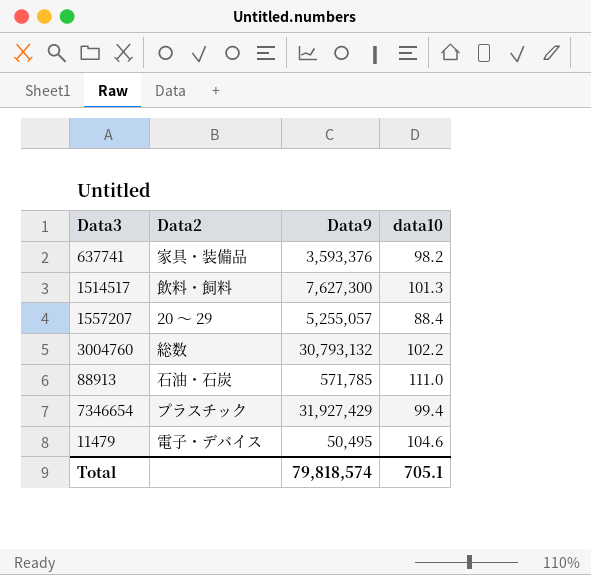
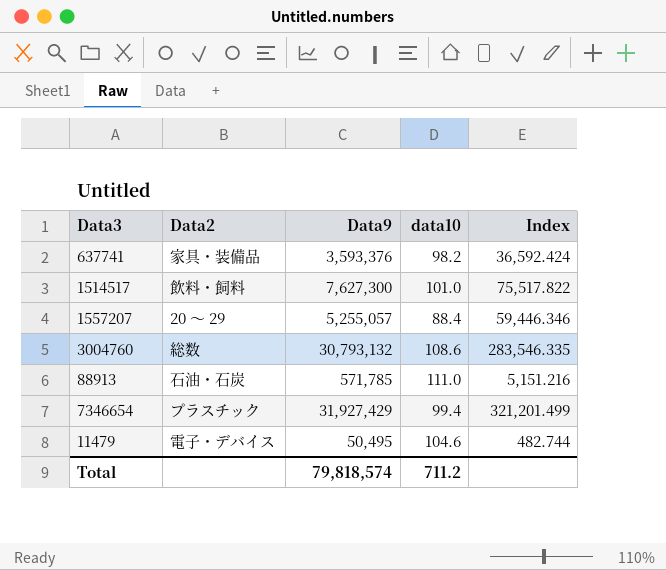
column Index | formula: none -> [Data9] / [data10]
1514517 | data10: 101.3 -> 101.0
3004760 | data10: 102.2 -> 108.6
Total | data10: 705.1 -> 711.2

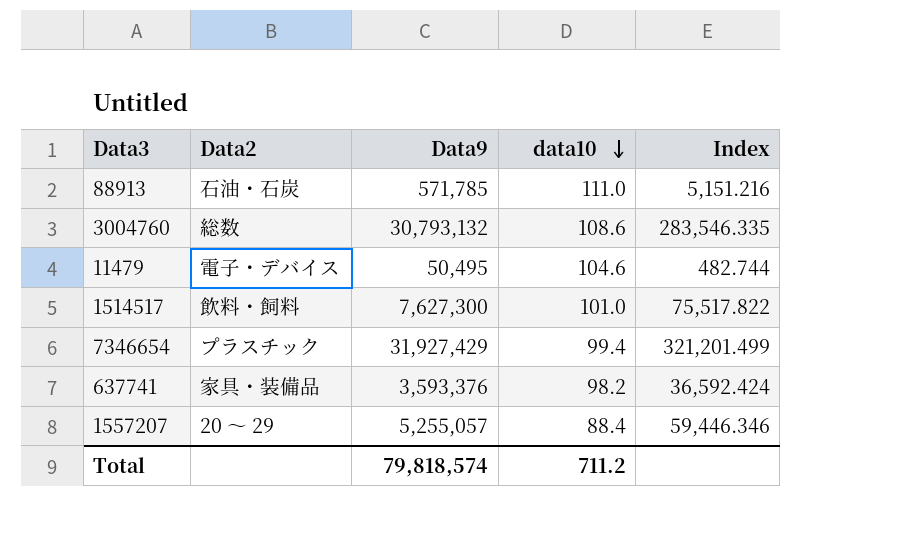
row order: none -> data10 descending

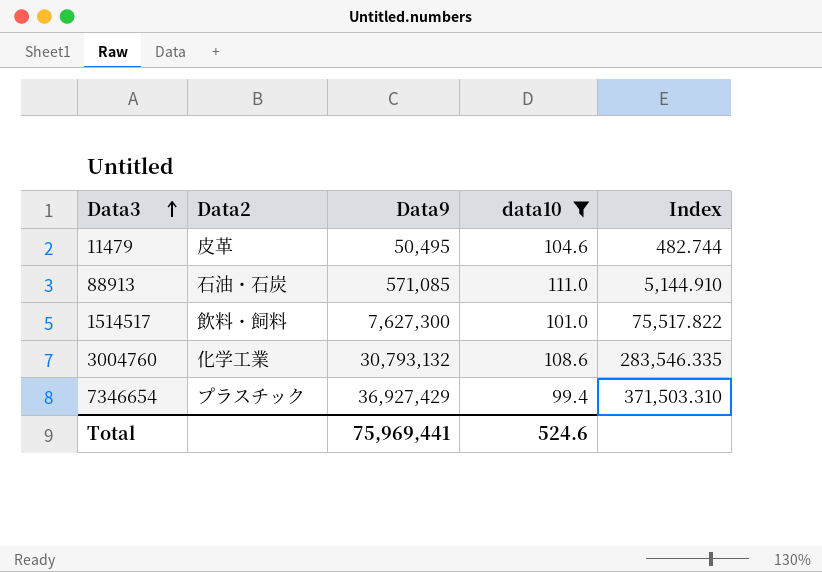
filter: none -> data10 >= 99.4
row order: data10 descending -> Data3 ascending
11479 | Data2: 電子・デバイス -> 皮革
88913 | Data9: 571,785 -> 571,085
88913 | Index: 5,151.216 -> 5,144.910
3004760 | Data2: 総数 -> 化学工業
7346654 | Data9: 31,927,429 -> 36,927,429
7346654 | Index: 321,201.499 -> 371,503.310
Total | Data9: 79,818,574 -> 75,969,441
Total | data10: 711.2 -> 524.6

